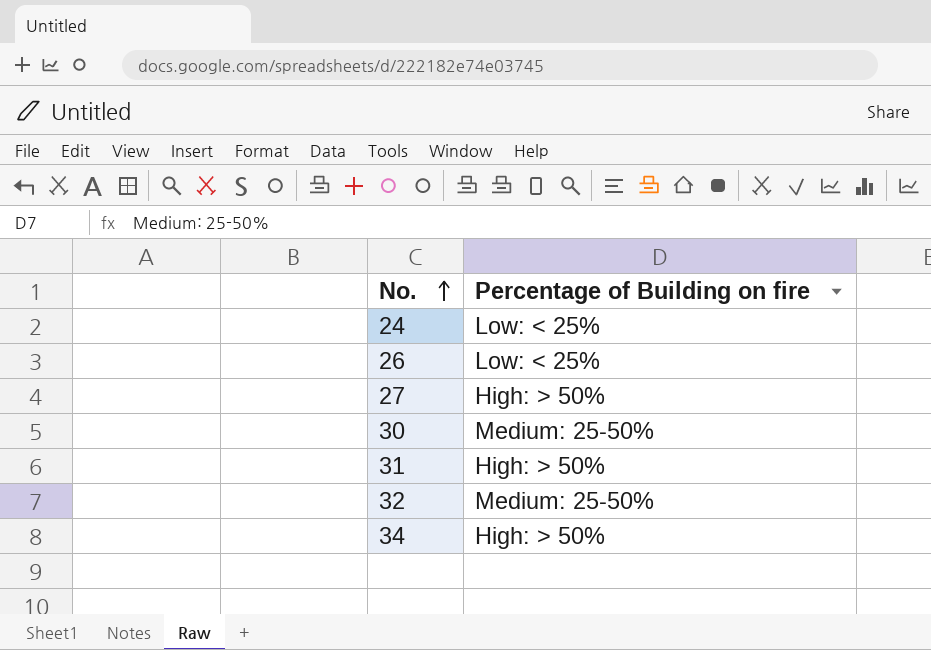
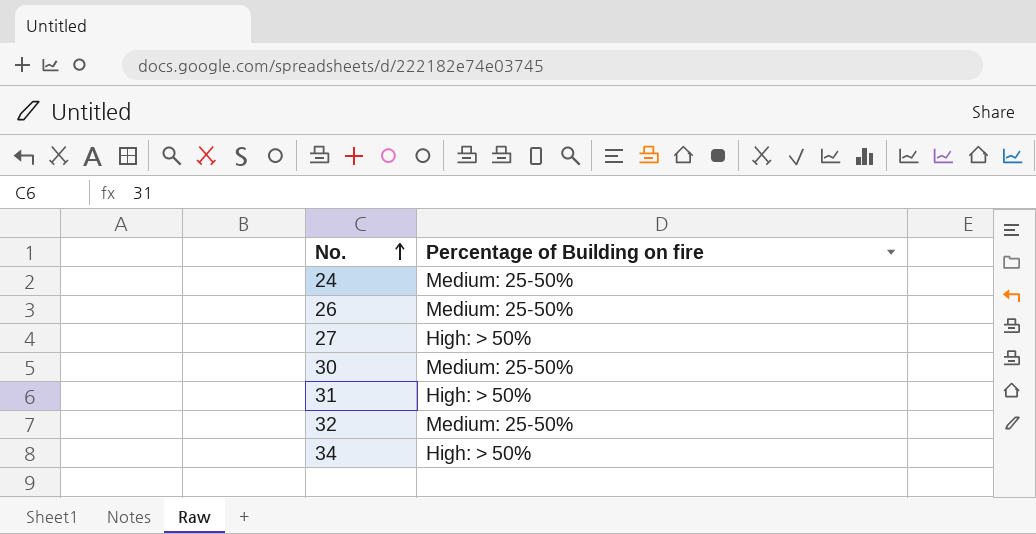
24 | Percentage of Building on fire: Low: < 25% -> Medium: 25-50%
26 | Percentage of Building on fire: Low: < 25% -> Medium: 25-50%

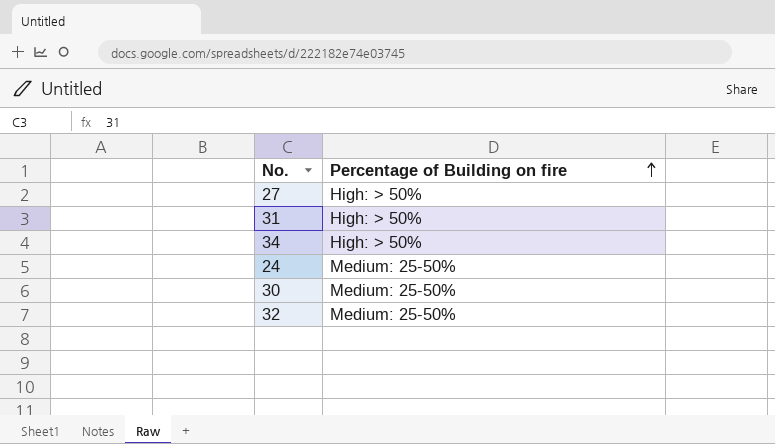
row order: No. ascending -> Percentage of Building on fire ascending
row 26: Medium: 25-50% -> none

